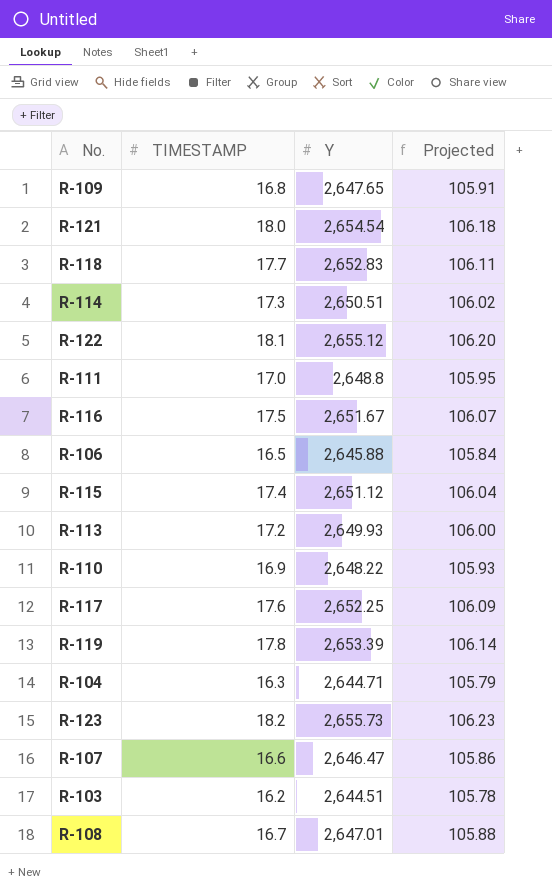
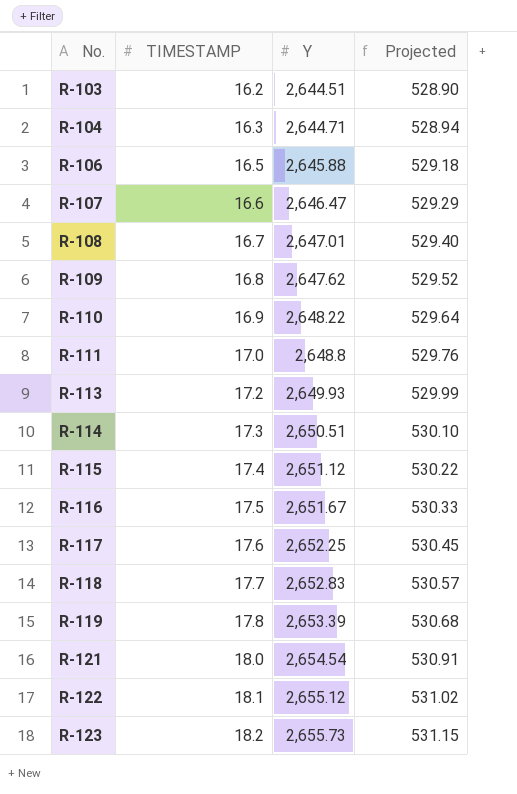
row order: none -> No. ascending
column Projected | formula: [Y] * 0.04 -> [Y] * 0.2
R-109 | Y: 2,647.65 -> 2,647.62

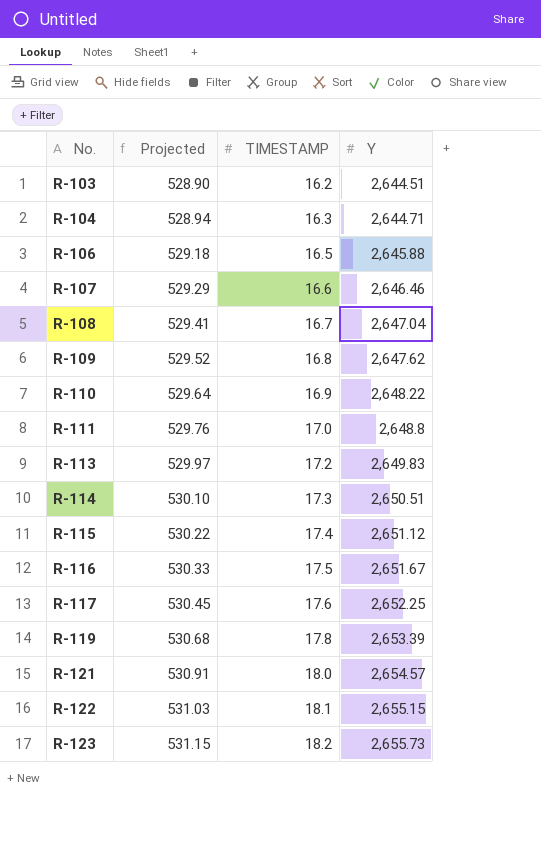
column Projected | position: 4 -> 2
row R-118: 17.7 | 2,652.83 | 530.57 -> none
R-107 | Y: 2,646.47 -> 2,646.46
R-108 | Projected: 529.40 -> 529.41
R-108 | Y: 2,647.01 -> 2,647.04
R-113 | Projected: 529.99 -> 529.97
R-113 | Y: 2,649.93 -> 2,649.83
R-121 | Y: 2,654.54 -> 2,654.57
R-122 | Projected: 531.02 -> 531.03
R-122 | Y: 2,655.12 -> 2,655.15

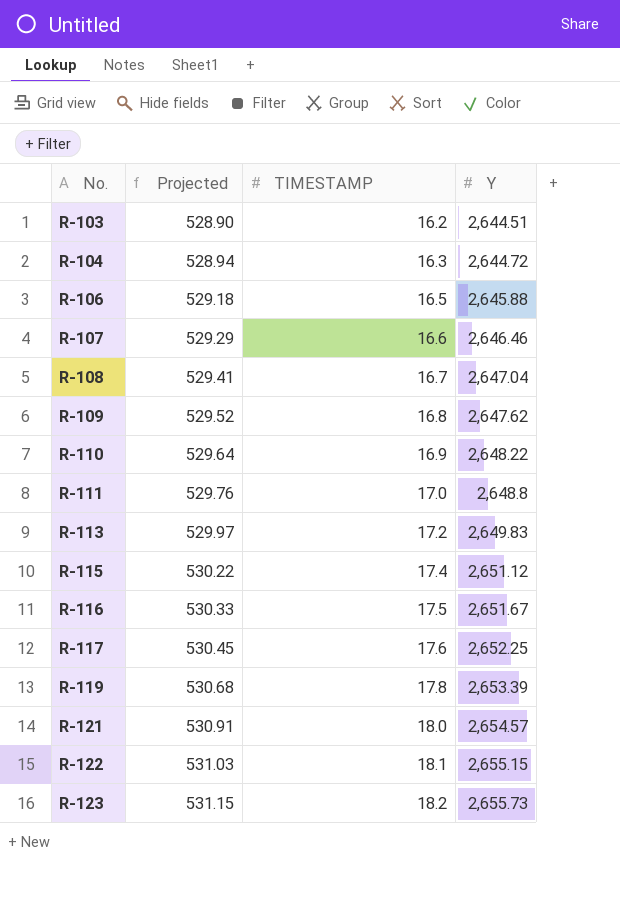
row R-114: 530.10 | 17.3 | 2,650.51 -> none
R-104 | Y: 2,644.71 -> 2,644.72

